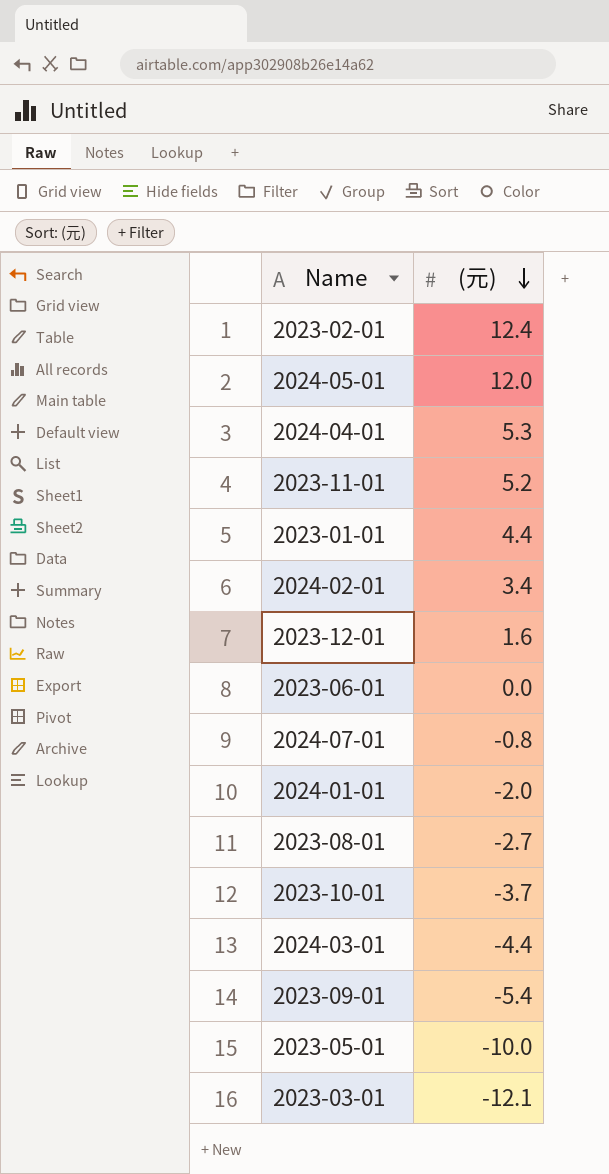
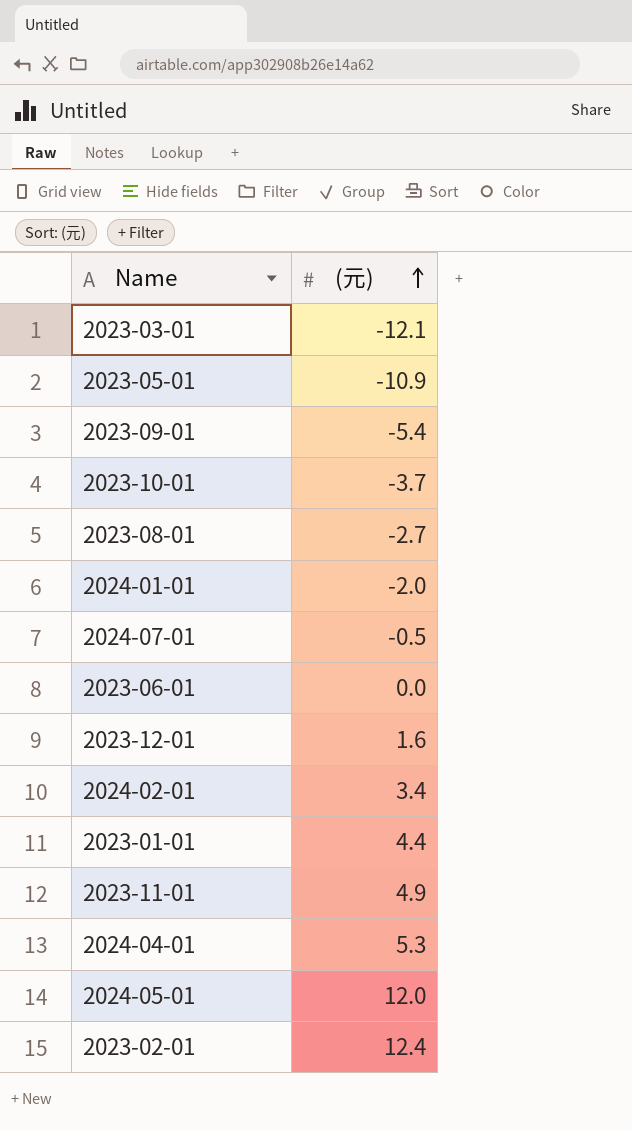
row order: (元) descending -> (元) ascending
row 2024-03-01: -4.4 -> none
2023-05-01 | (元): -10.0 -> -10.9
2024-07-01 | (元): -0.8 -> -0.5
2023-11-01 | (元): 5.2 -> 4.9

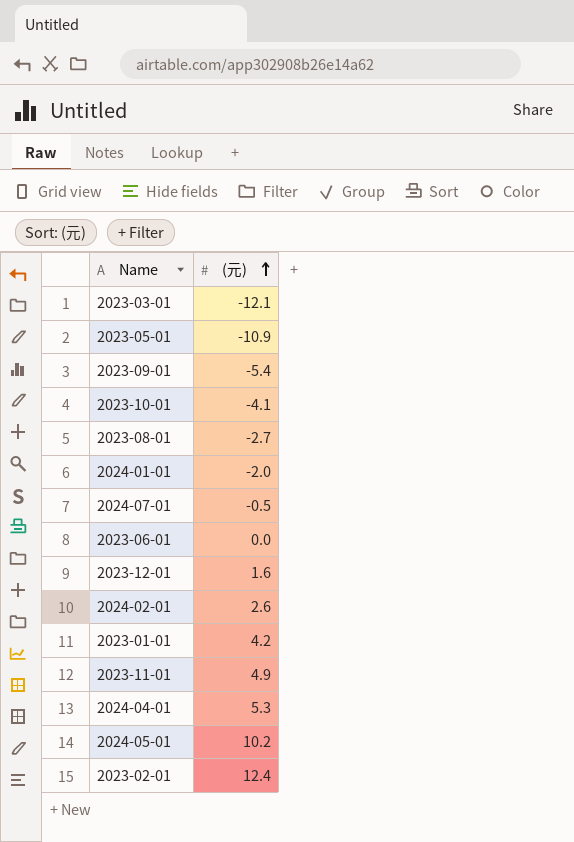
2023-10-01 | (元): -3.7 -> -4.1
2024-02-01 | (元): 3.4 -> 2.6
2023-01-01 | (元): 4.4 -> 4.2
2024-05-01 | (元): 12.0 -> 10.2

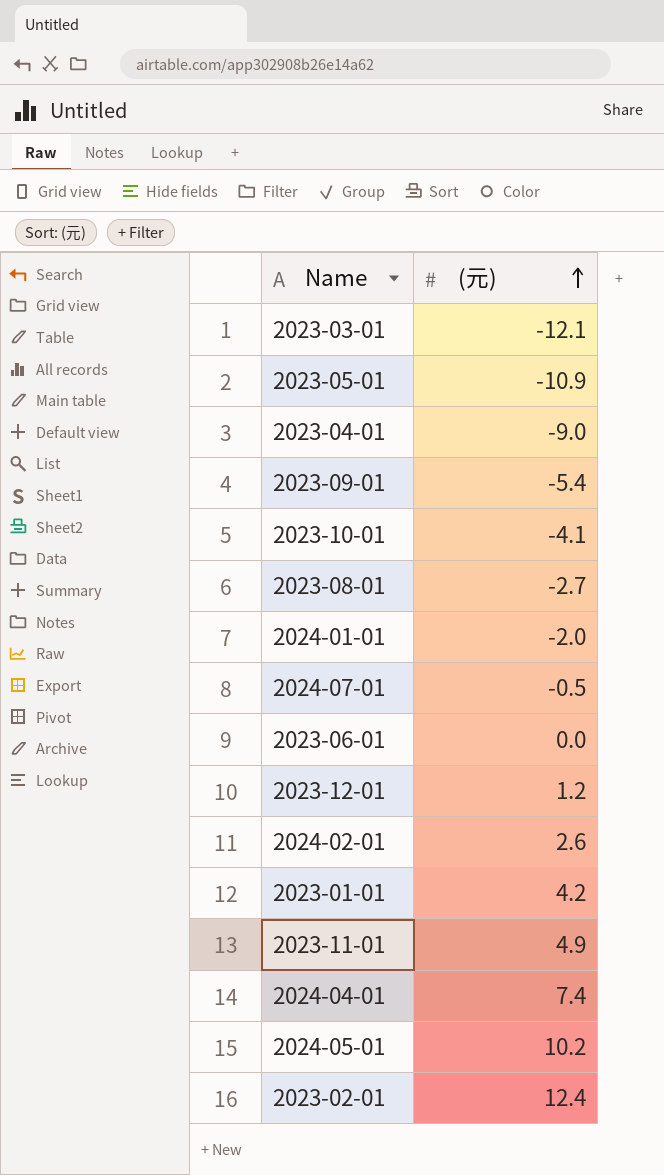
row 2023-04-01: none -> -9.0
2023-12-01 | (元): 1.6 -> 1.2
2024-04-01 | (元): 5.3 -> 7.4

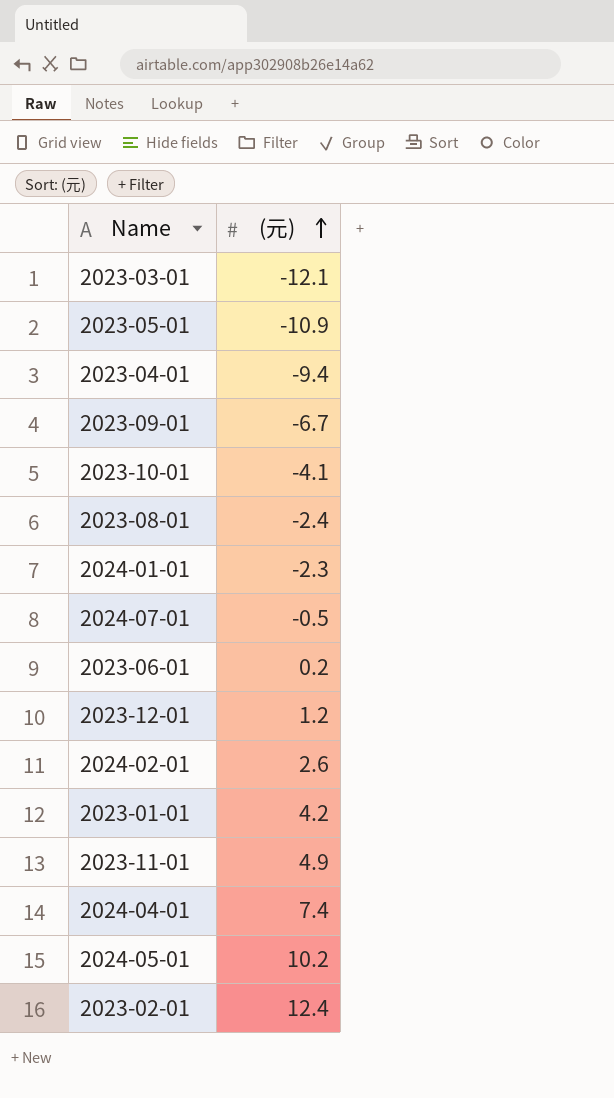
2023-04-01 | (元): -9.0 -> -9.4
2023-09-01 | (元): -5.4 -> -6.7
2023-08-01 | (元): -2.7 -> -2.4
2024-01-01 | (元): -2.0 -> -2.3
2023-06-01 | (元): 0.0 -> 0.2

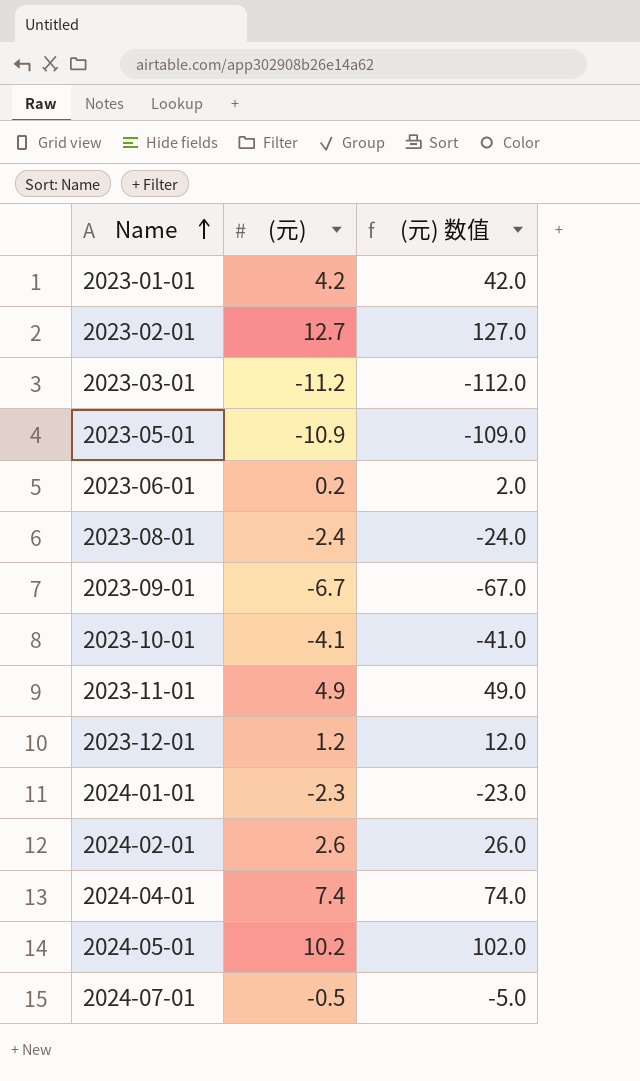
row order: (元) ascending -> Name ascending
column (元) 数值 | formula: none -> [(元)] * 10
row 2023-04-01: -9.4 -> none
2023-02-01 | (元): 12.4 -> 12.7
2023-03-01 | (元): -12.1 -> -11.2

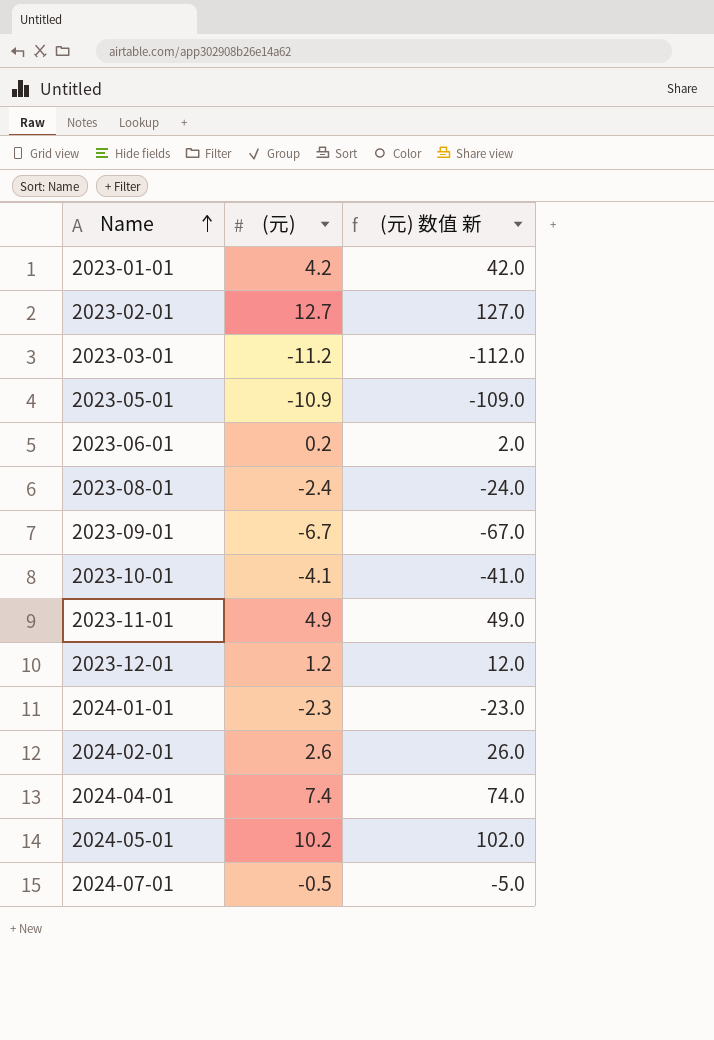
column name: (元) 数值 -> (元) 数值 新

